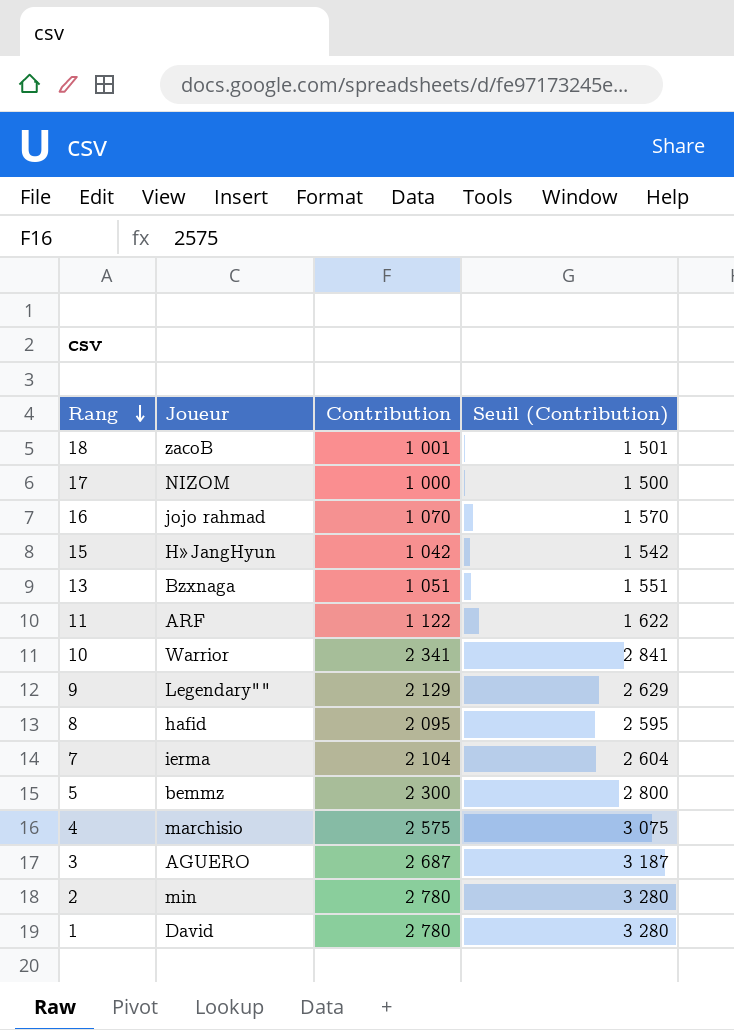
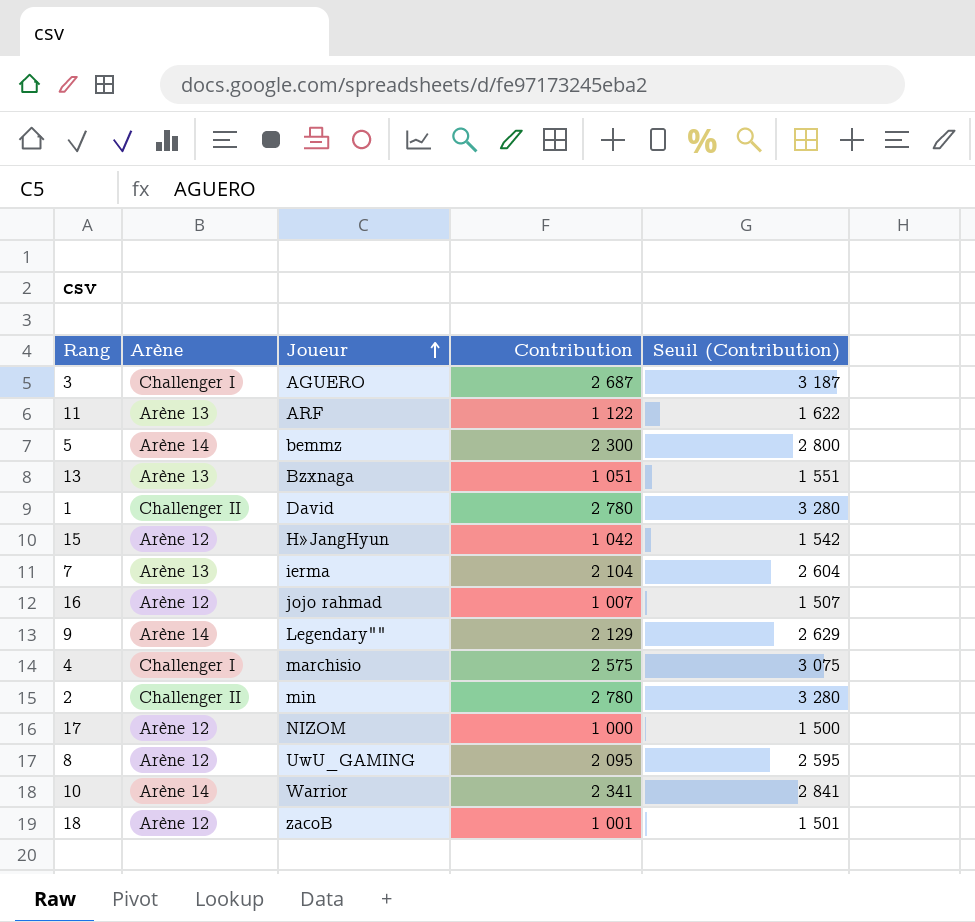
row order: Rang descending -> Joueur ascending
column Arène | position: none -> 2
16 | Contribution: 1 070 -> 1 007
16 | Seuil (Contribution): 1 570 -> 1 507
8 | Joueur: hafid -> UwU_GAMING

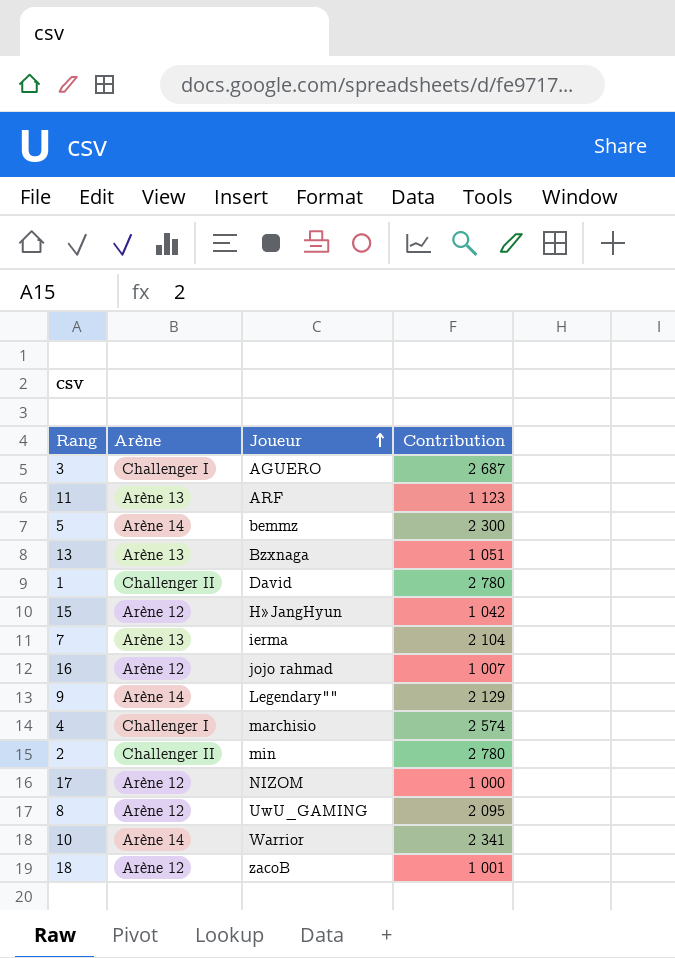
column Seuil (Contribution) | formula: [Contribution] + 500 -> none
11 | Contribution: 1 122 -> 1 123
4 | Contribution: 2 575 -> 2 574

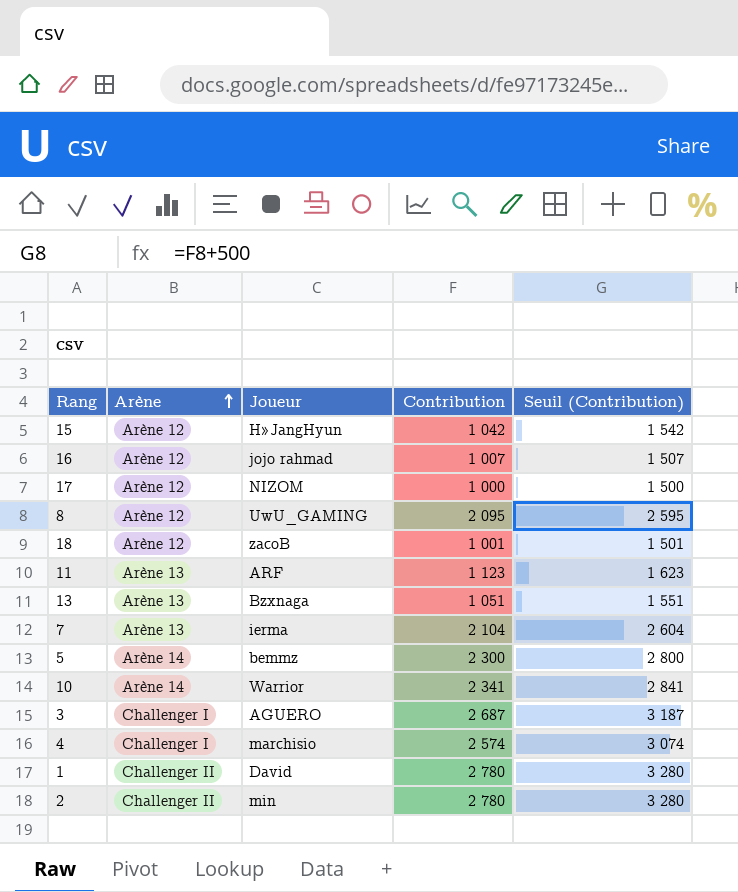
row order: Joueur ascending -> Arène ascending
column Seuil (Contribution) | formula: none -> [Contribution] + 500
row 9: Arène 14 | Legendary"" | 2 129 -> none

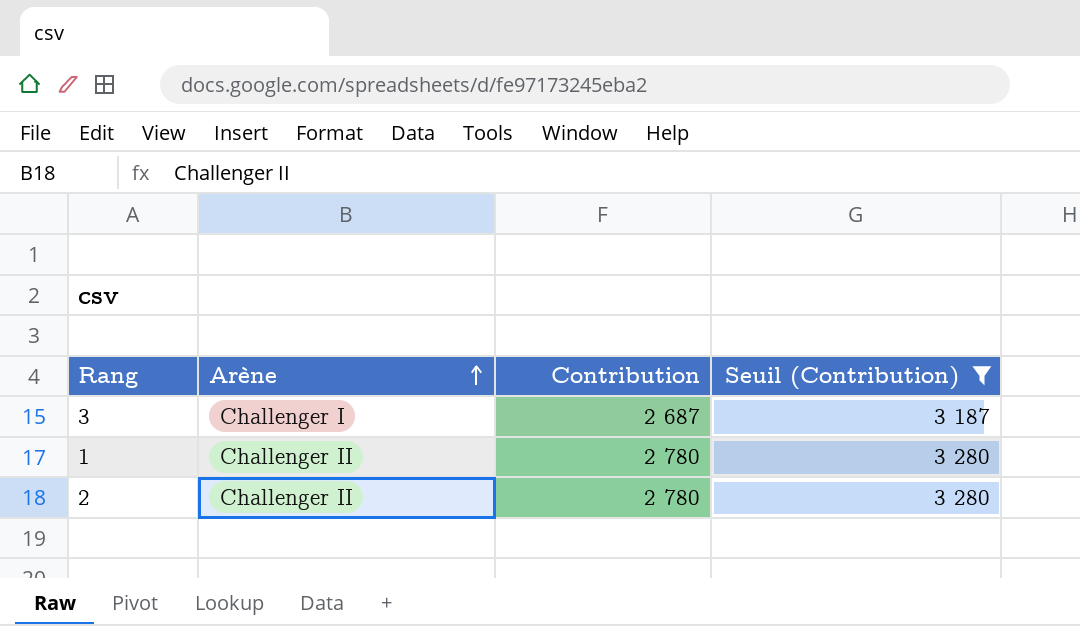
filter: none -> Seuil (Contribution) >= 3 187
column Joueur | position: 3 -> none

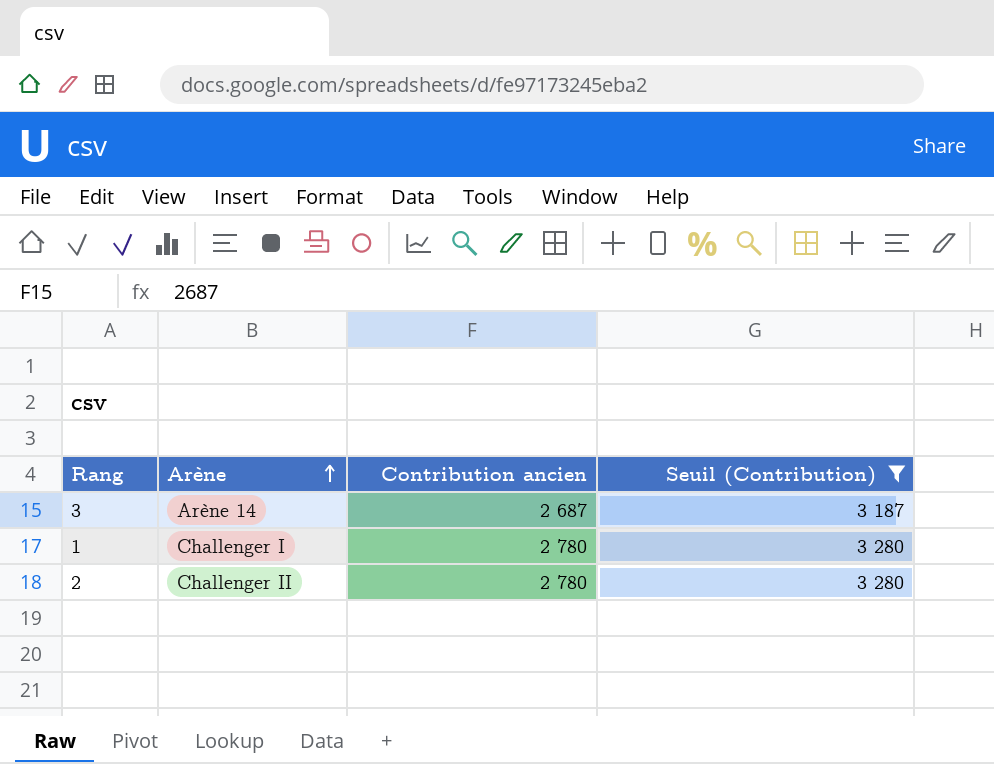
column name: Contribution -> Contribution ancien
3 | Arène: Challenger I -> Arène 14
1 | Arène: Challenger II -> Challenger I

